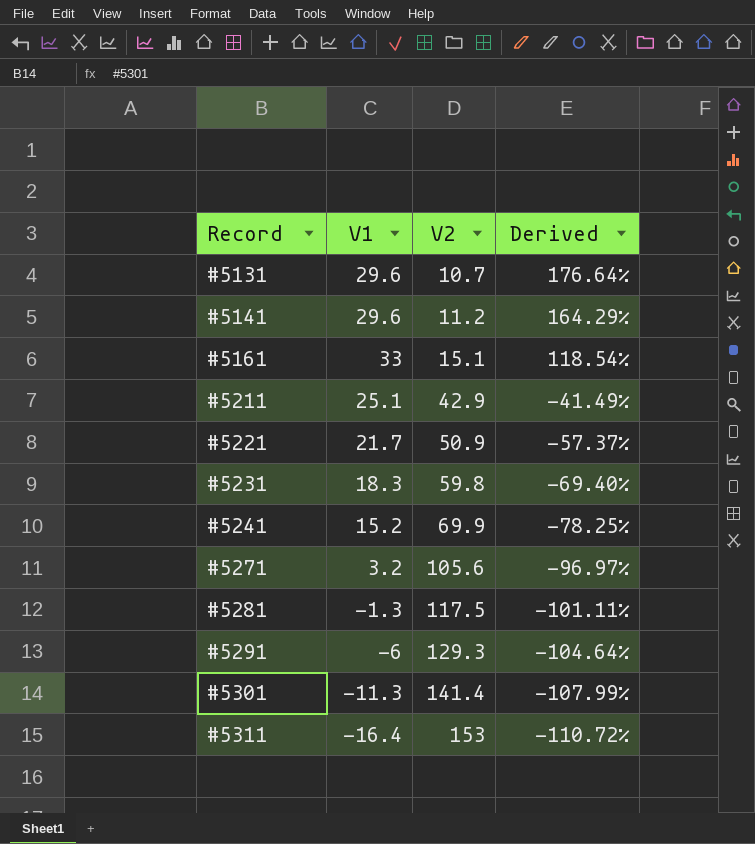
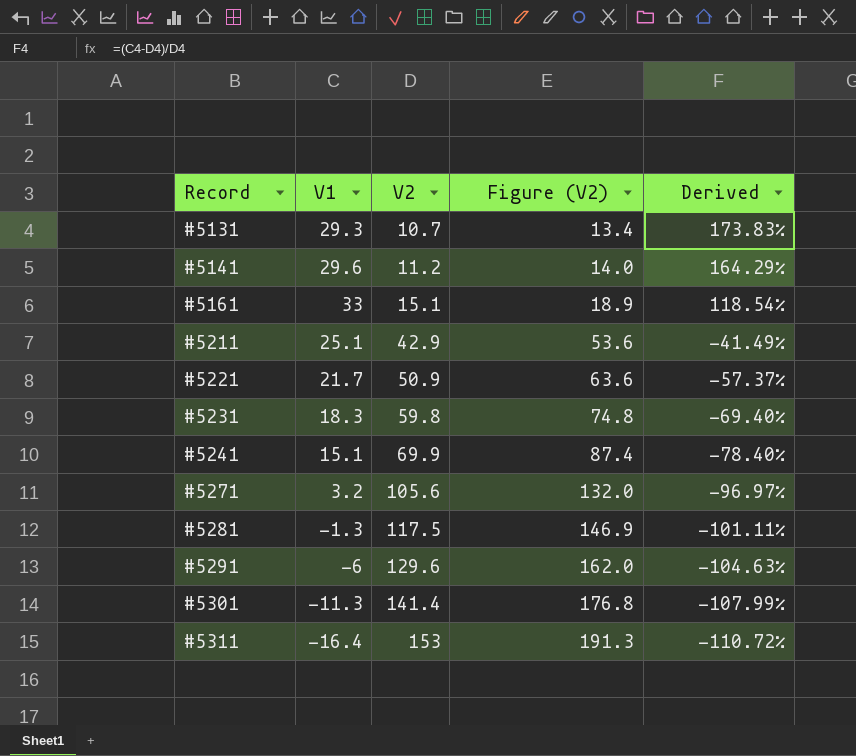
column Figure (V2) | formula: none -> [V2] * 1.25
#5131 | V1: 29.6 -> 29.3
#5131 | Derived: 176.64% -> 173.83%
#5241 | V1: 15.2 -> 15.1
#5241 | Derived: -78.25% -> -78.40%
#5291 | V2: 129.3 -> 129.6
#5291 | Derived: -104.64% -> -104.63%

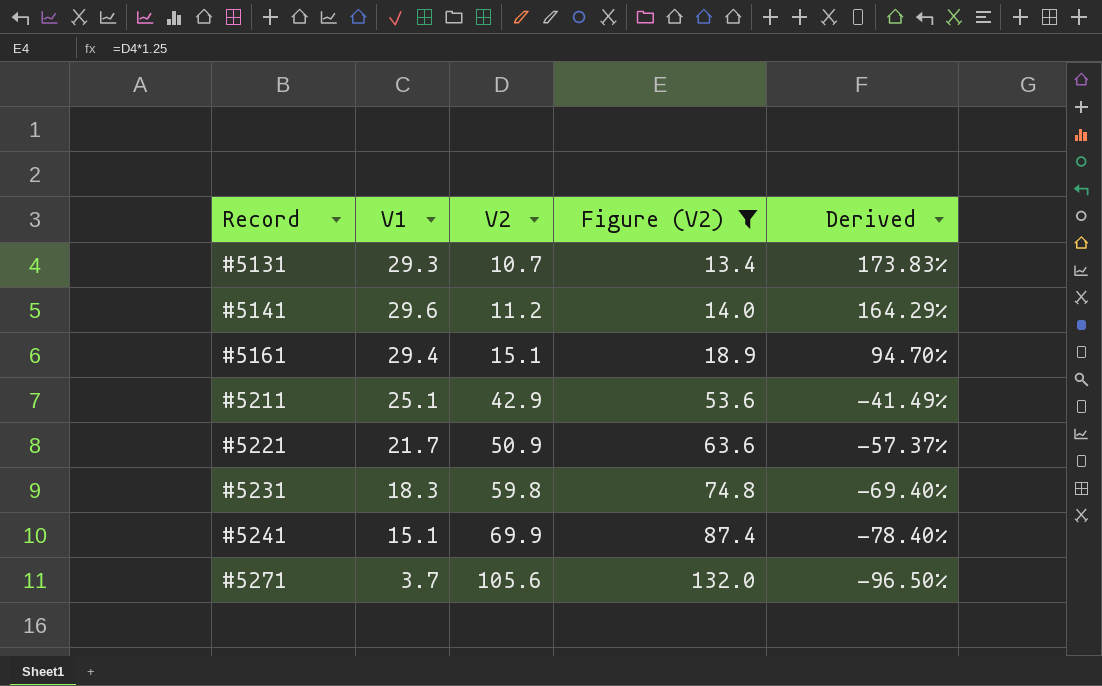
filter: none -> Figure (V2) <= 132.0
#5161 | V1: 33 -> 29.4
#5161 | Derived: 118.54% -> 94.70%
#5271 | V1: 3.2 -> 3.7
#5271 | Derived: -96.97% -> -96.50%

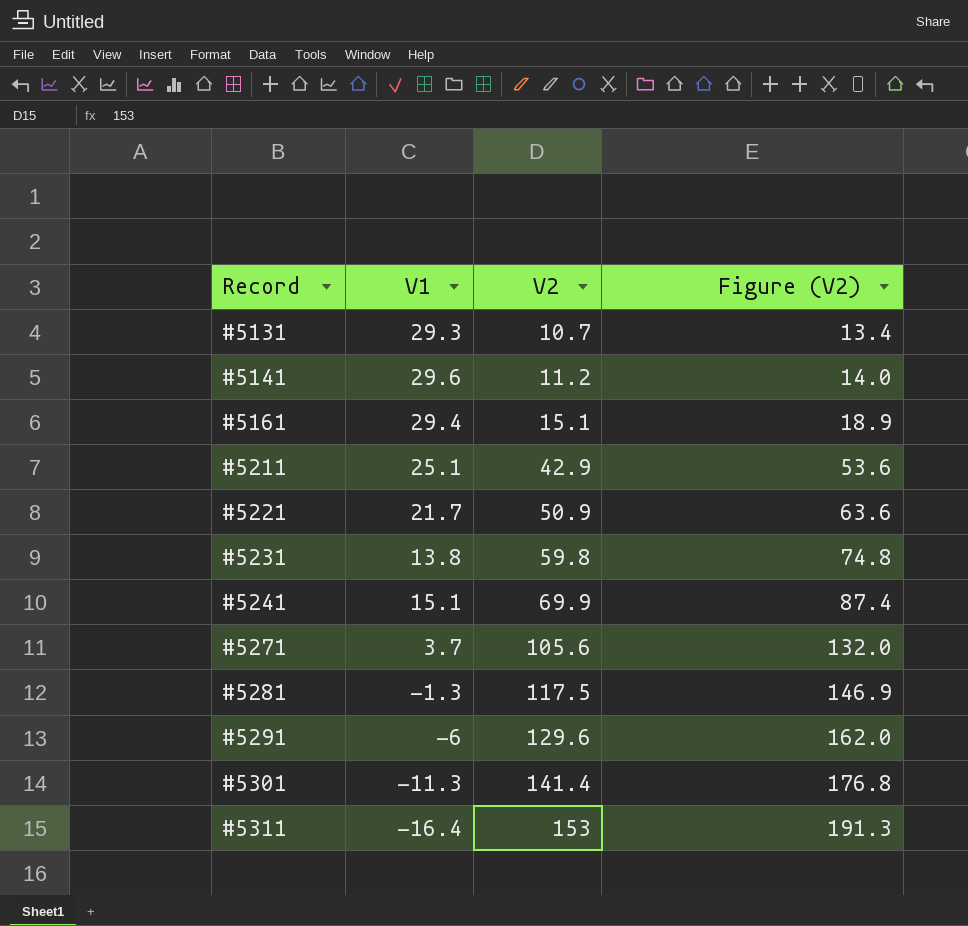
filter: Figure (V2) <= 132.0 -> none
column Derived | formula: ([V1] - [V2]) / [V2] -> none
#5231 | V1: 18.3 -> 13.8

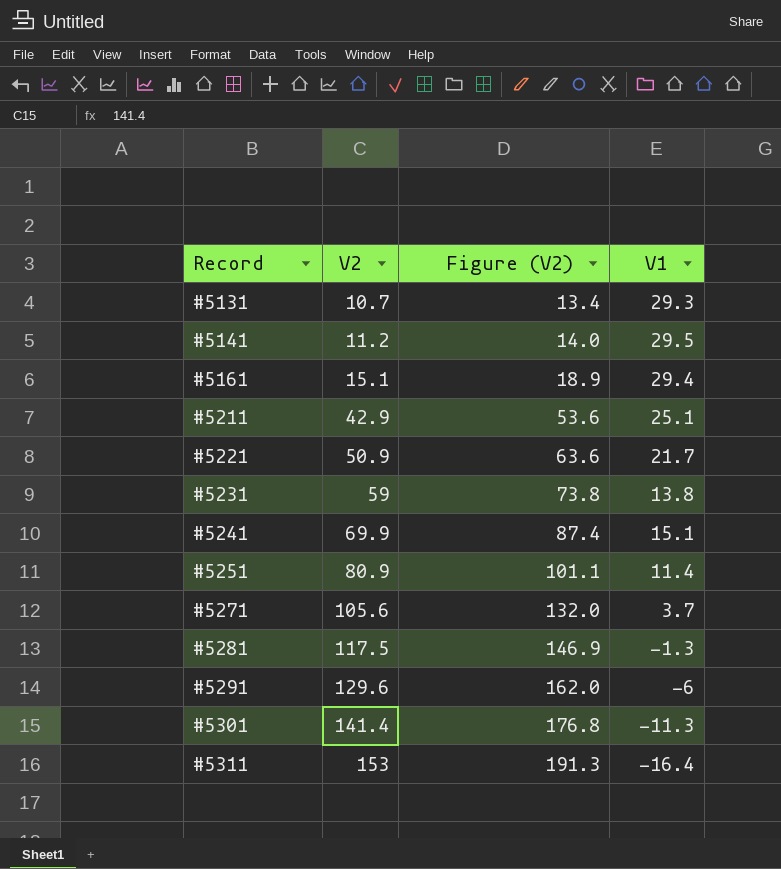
column V1 | position: 2 -> 4
#5141 | V1: 29.6 -> 29.5
#5231 | V2: 59.8 -> 59
#5231 | Figure (V2): 74.8 -> 73.8
row #5251: none -> 80.9 | 101.1 | 11.4

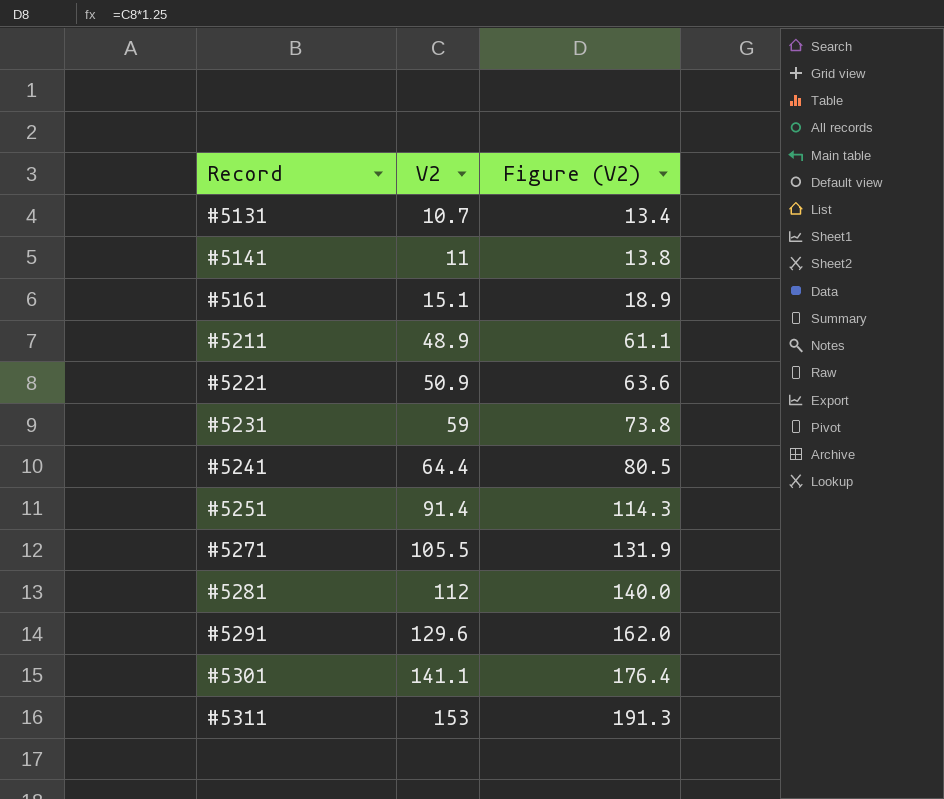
column V1 | position: 4 -> none
#5141 | V2: 11.2 -> 11
#5141 | Figure (V2): 14.0 -> 13.8
#5211 | V2: 42.9 -> 48.9
#5211 | Figure (V2): 53.6 -> 61.1
#5241 | V2: 69.9 -> 64.4
#5241 | Figure (V2): 87.4 -> 80.5
#5251 | V2: 80.9 -> 91.4
#5251 | Figure (V2): 101.1 -> 114.3
#5271 | V2: 105.6 -> 105.5
#5271 | Figure (V2): 132.0 -> 131.9
#5281 | V2: 117.5 -> 112
#5281 | Figure (V2): 146.9 -> 140.0
#5301 | V2: 141.4 -> 141.1
#5301 | Figure (V2): 176.8 -> 176.4

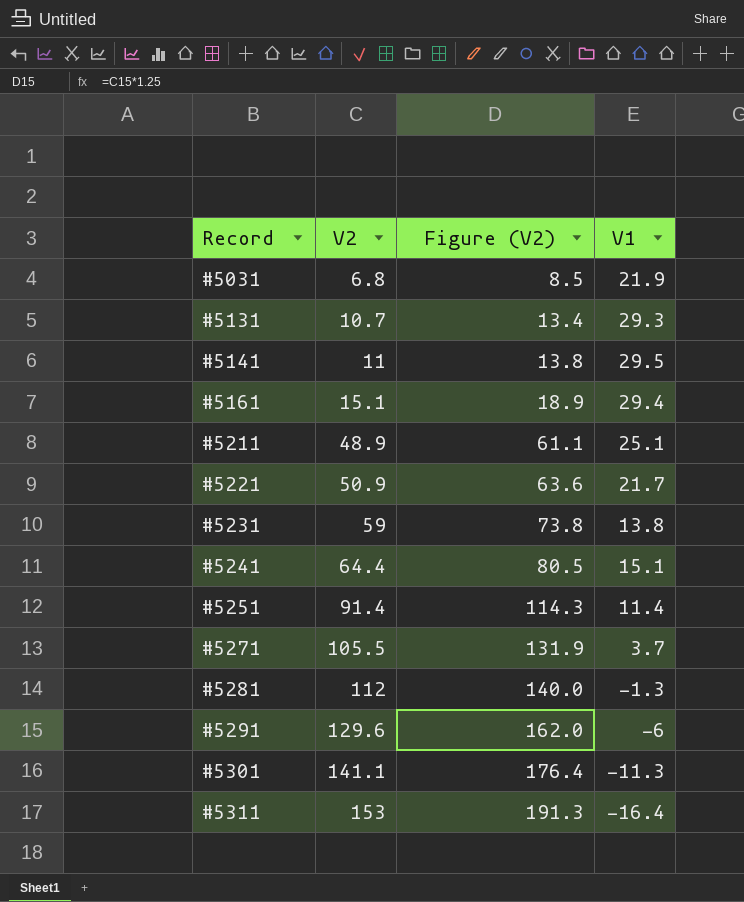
column V1 | position: none -> 4
row #5031: none -> 6.8 | 8.5 | 21.9

